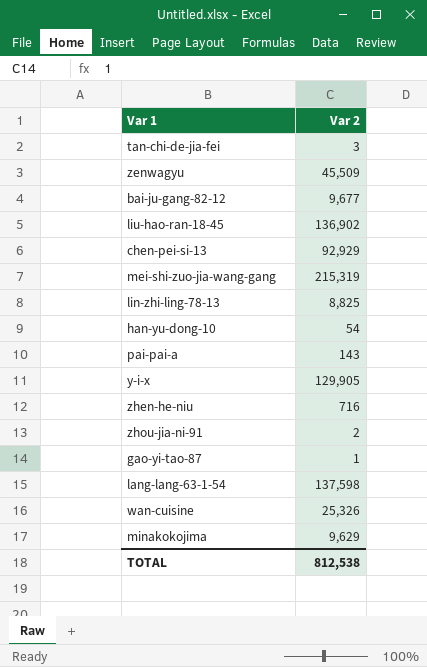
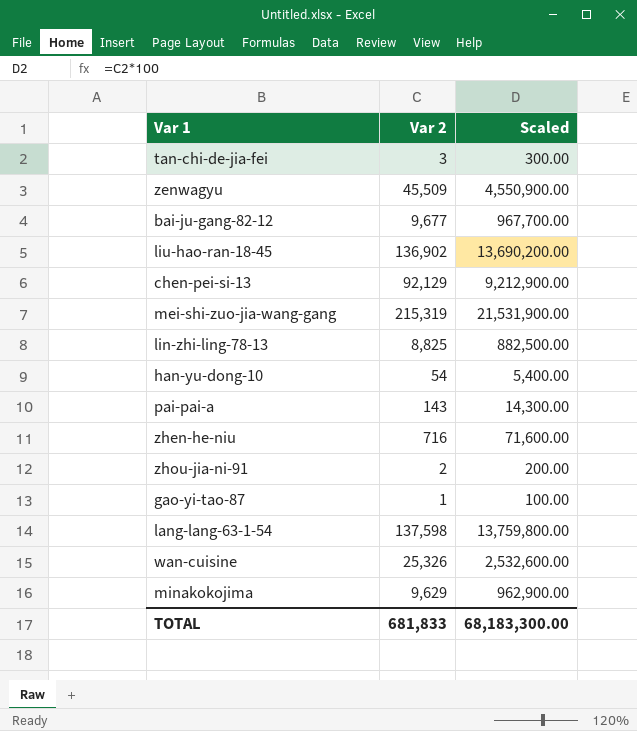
column Scaled | formula: none -> [Var 2] * 100
row y-i-x: 129,905 -> none
chen-pei-si-13 | Var 2: 92,929 -> 92,129
TOTAL | Var 2: 812,538 -> 681,833

